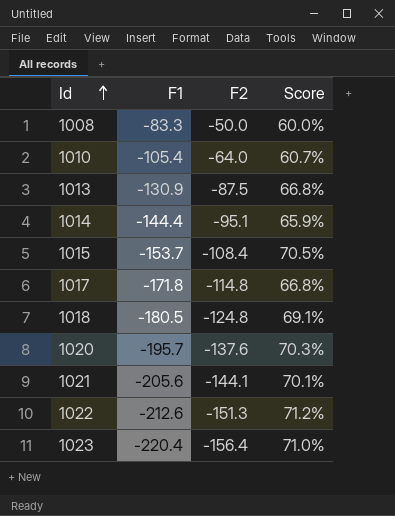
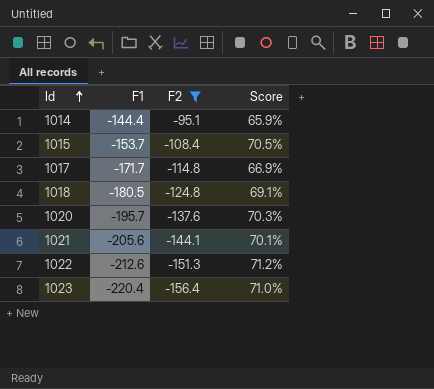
filter: none -> F2 <= -95.1
1017 | F1: -171.8 -> -171.7
1017 | Score: 66.8% -> 66.9%

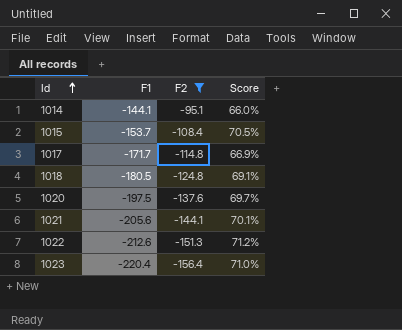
1014 | F1: -144.4 -> -144.1
1014 | Score: 65.9% -> 66.0%
1020 | F1: -195.7 -> -197.5
1020 | Score: 70.3% -> 69.7%

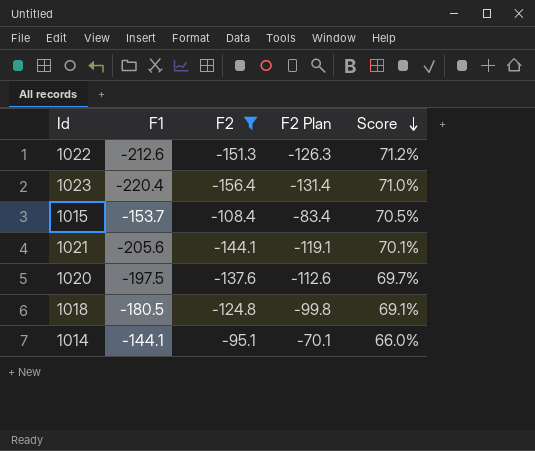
row order: Id ascending -> Score descending
column F2 Plan | formula: none -> [F2] + 25
row 1017: -171.7 | -114.8 | 66.9% -> none

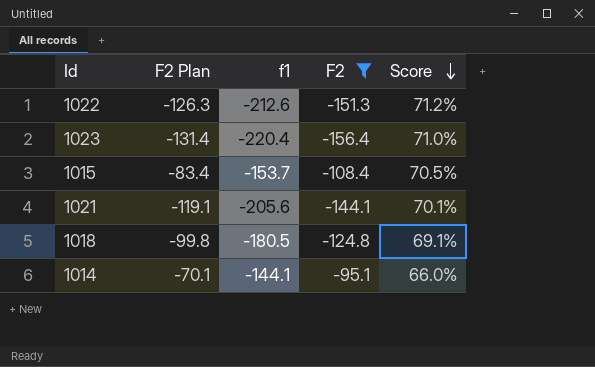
column F2 Plan | position: 4 -> 2
column name: F1 -> f1
row 1020: -197.5 | -137.6 | -112.6 | 69.7% -> none

